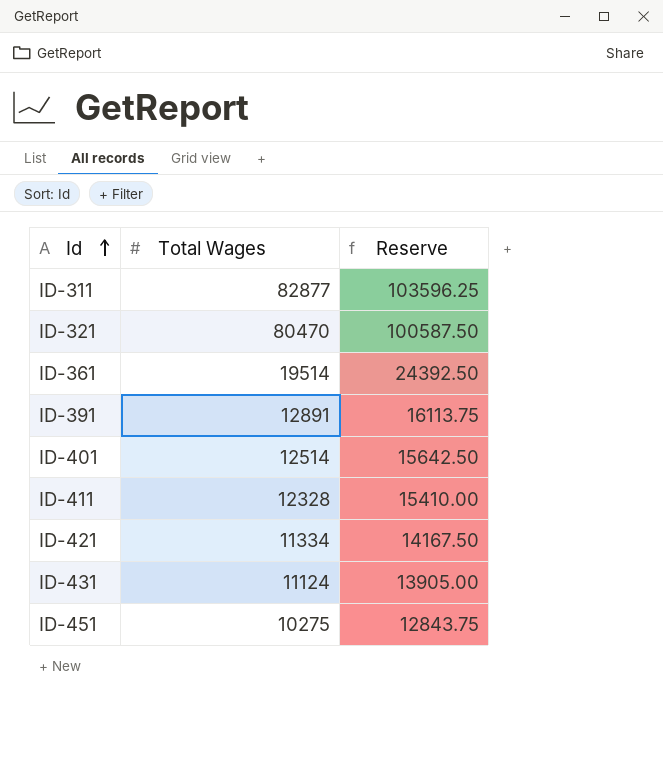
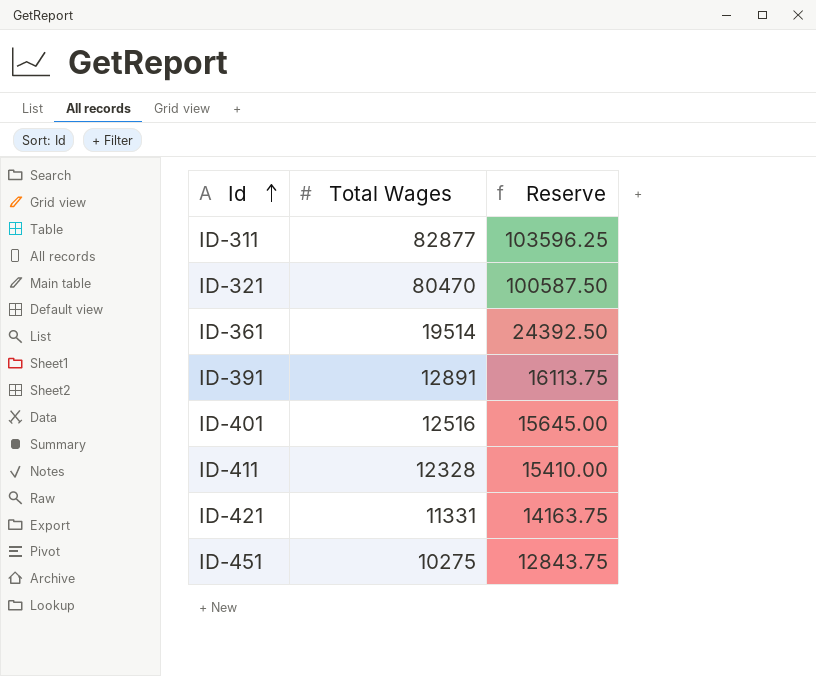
row ID-431: 11124 | 13905.00 -> none
ID-401 | Total Wages: 12514 -> 12516
ID-401 | Reserve: 15642.50 -> 15645.00
ID-421 | Total Wages: 11334 -> 11331
ID-421 | Reserve: 14167.50 -> 14163.75

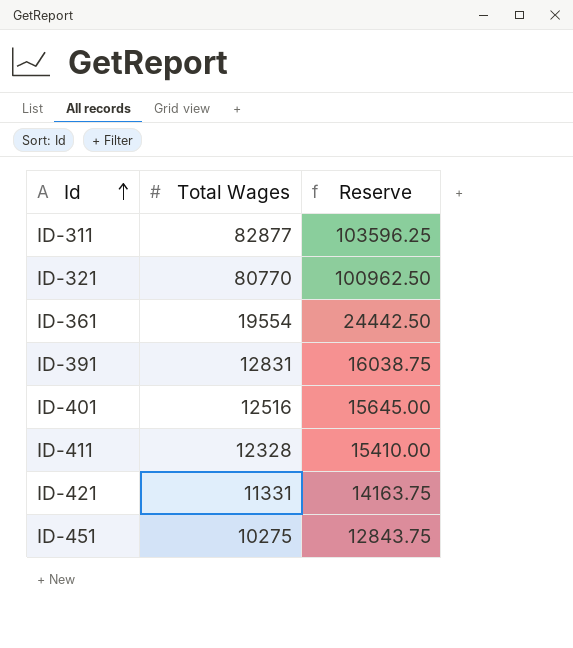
ID-321 | Total Wages: 80470 -> 80770
ID-321 | Reserve: 100587.50 -> 100962.50
ID-361 | Total Wages: 19514 -> 19554
ID-361 | Reserve: 24392.50 -> 24442.50
ID-391 | Total Wages: 12891 -> 12831
ID-391 | Reserve: 16113.75 -> 16038.75

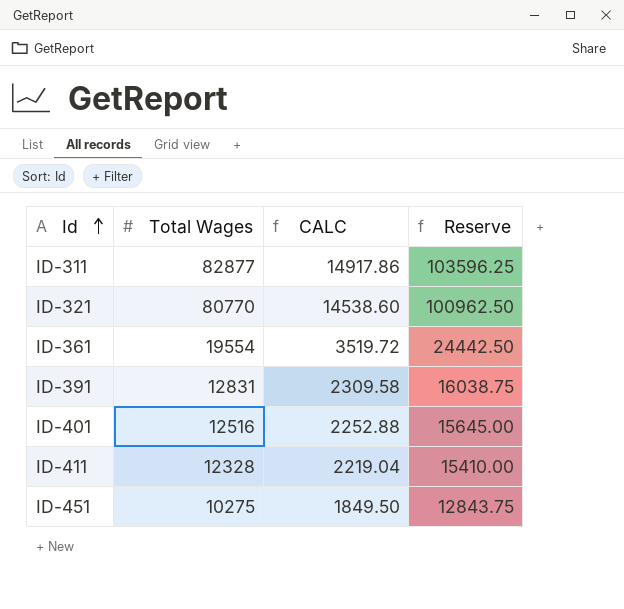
column CALC | formula: none -> [Total Wages] * 0.18
row ID-421: 11331 | 14163.75 -> none

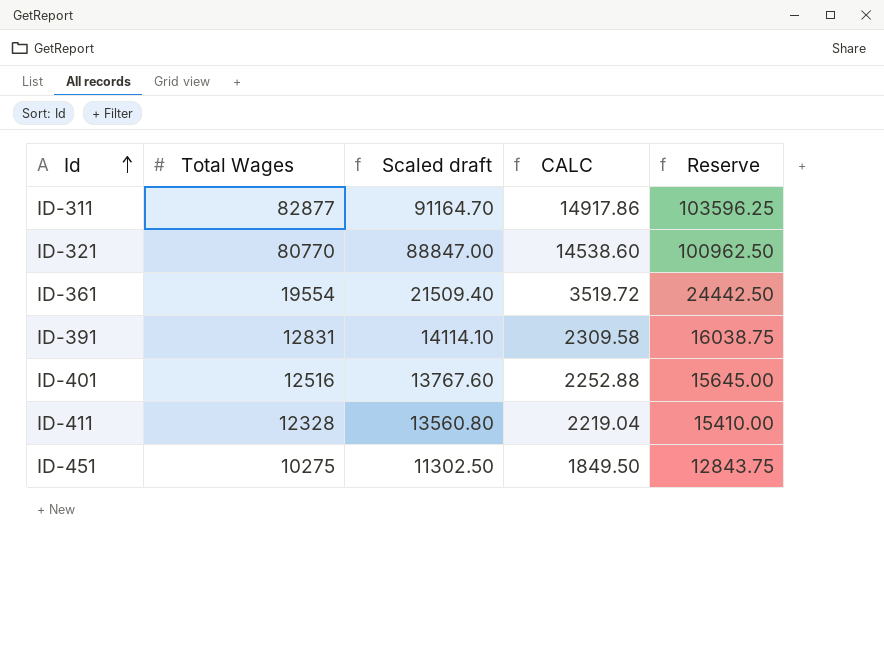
column Scaled draft | formula: none -> [Total Wages] * 1.1

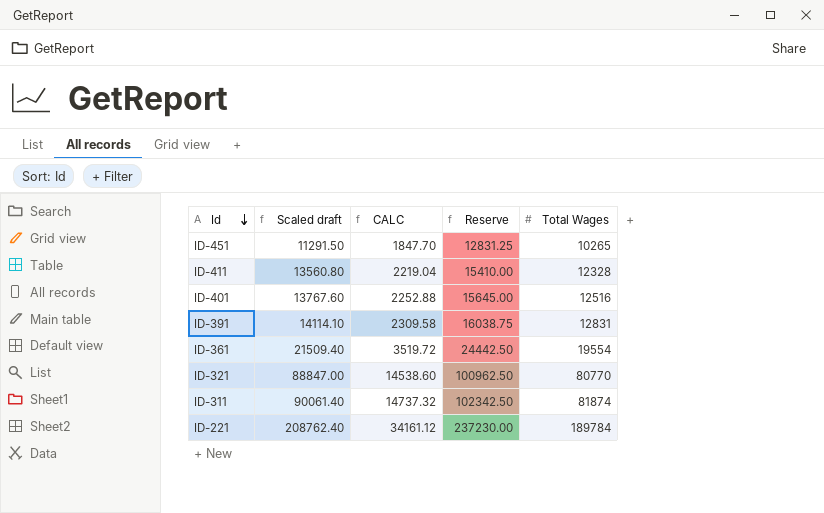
row order: Id ascending -> Id descending
column Total Wages | position: 2 -> 5
ID-451 | Scaled draft: 11302.50 -> 11291.50
ID-451 | CALC: 1849.50 -> 1847.70
ID-451 | Reserve: 12843.75 -> 12831.25
ID-451 | Total Wages: 10275 -> 10265
ID-311 | Scaled draft: 91164.70 -> 90061.40
ID-311 | CALC: 14917.86 -> 14737.32
ID-311 | Reserve: 103596.25 -> 102342.50
ID-311 | Total Wages: 82877 -> 81874
row ID-221: none -> 208762.40 | 34161.12 | 237230.00 | 189784

